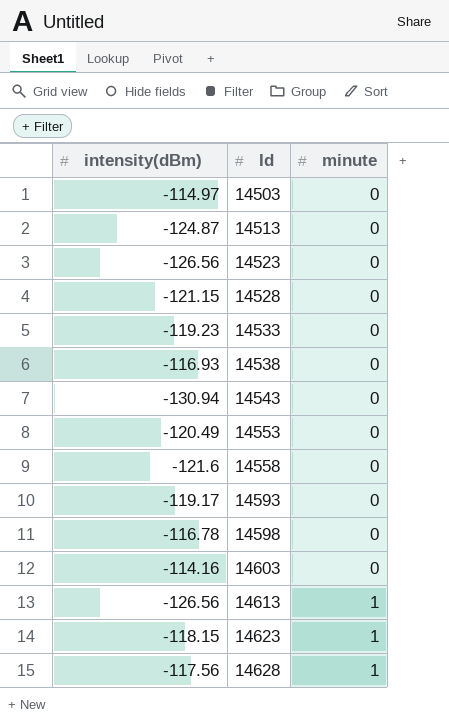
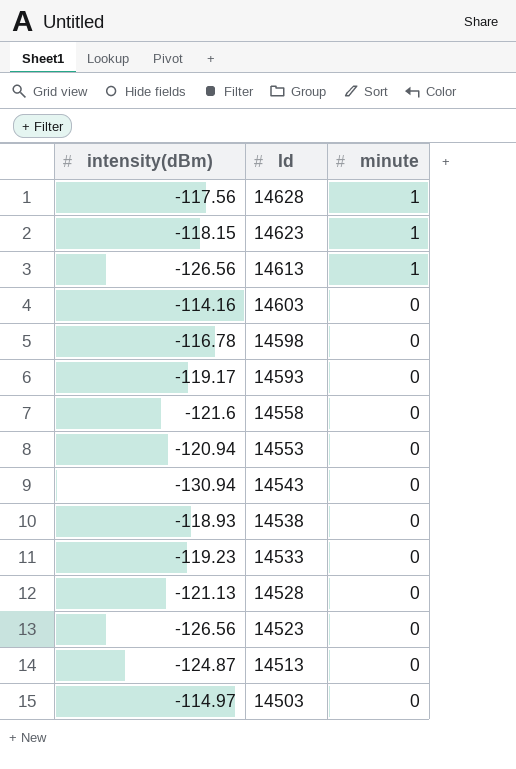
row order: Id ascending -> Id descending
14553 | intensity(dBm): -120.49 -> -120.94
14538 | intensity(dBm): -116.93 -> -118.93
14528 | intensity(dBm): -121.15 -> -121.13

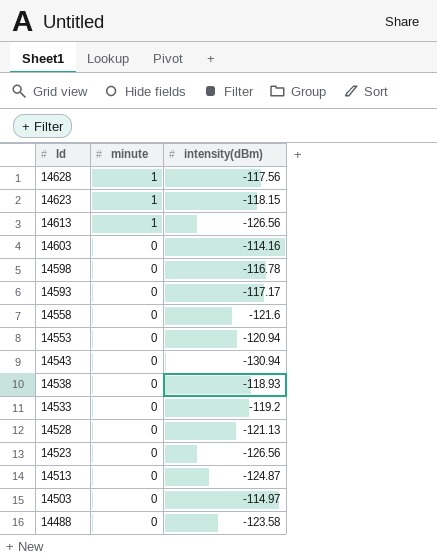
column intensity(dBm) | position: 1 -> 3
14593 | intensity(dBm): -119.17 -> -117.17
14533 | intensity(dBm): -119.23 -> -119.2
row 14488: none -> 0 | -123.58

